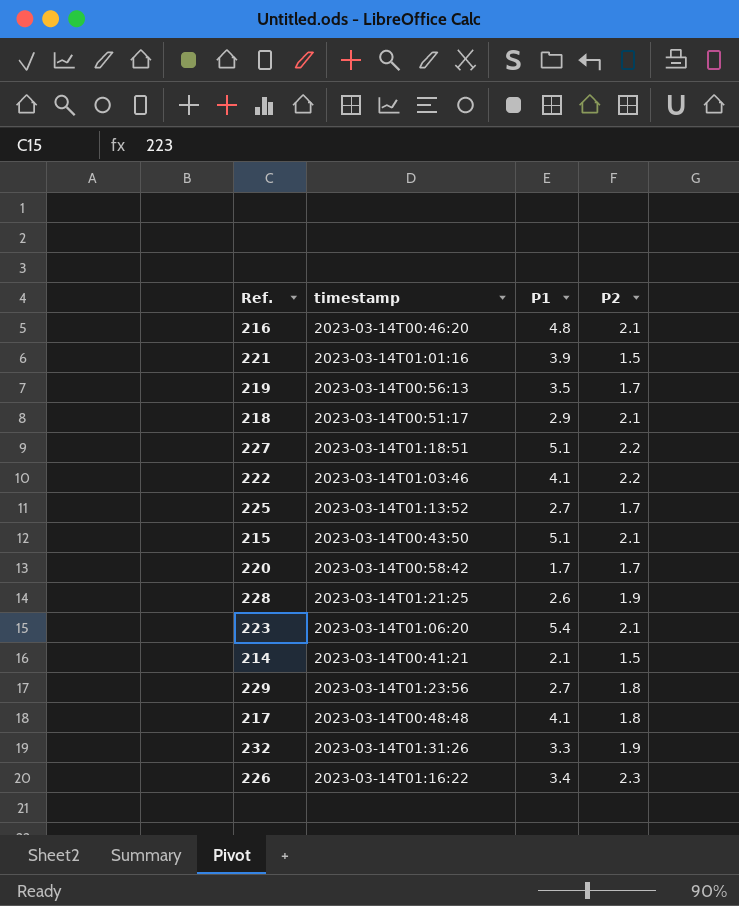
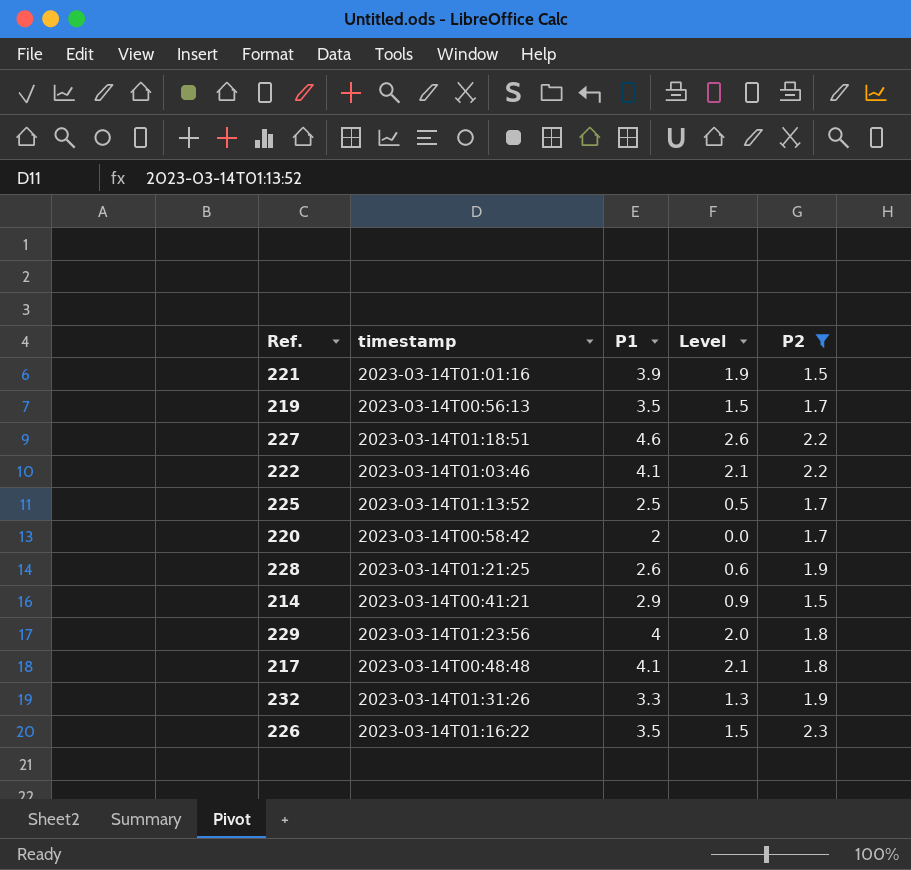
filter: none -> P2 != 2.1
column Level | formula: none -> [P1] - 2
227 | P1: 5.1 -> 4.6
225 | P1: 2.7 -> 2.5
220 | P1: 1.7 -> 2
214 | P1: 2.1 -> 2.9
229 | P1: 2.7 -> 4
226 | P1: 3.4 -> 3.5

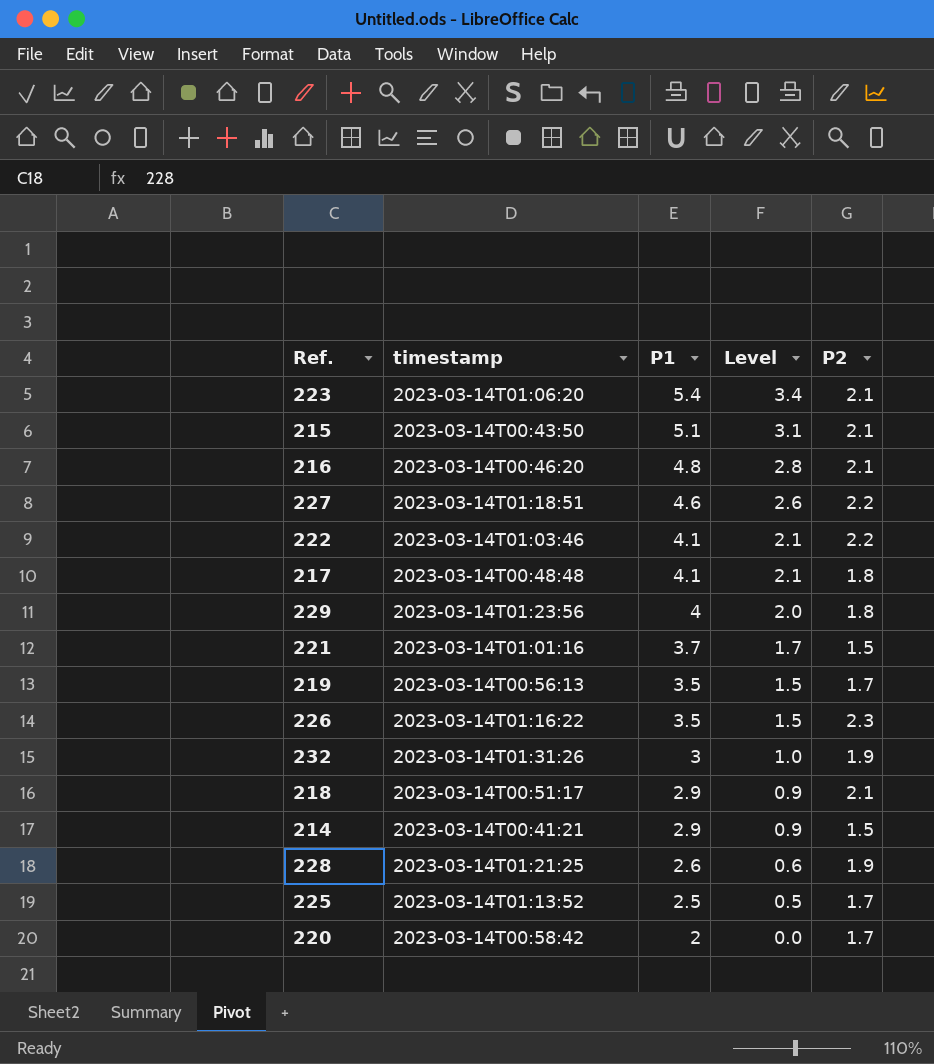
filter: P2 != 2.1 -> none
row order: none -> P1 descending
221 | P1: 3.9 -> 3.7
221 | Level: 1.9 -> 1.7
232 | P1: 3.3 -> 3
232 | Level: 1.3 -> 1.0

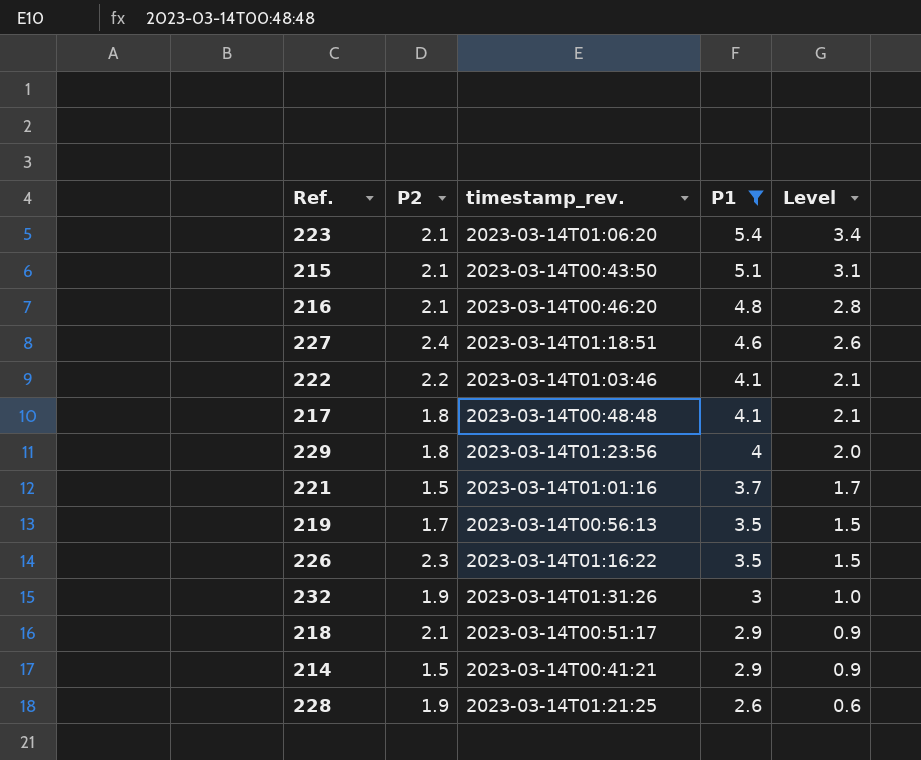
filter: none -> P1 >= 2.6
column P2 | position: 5 -> 2
column name: timestamp -> timestamp_rev.
227 | P2: 2.2 -> 2.4

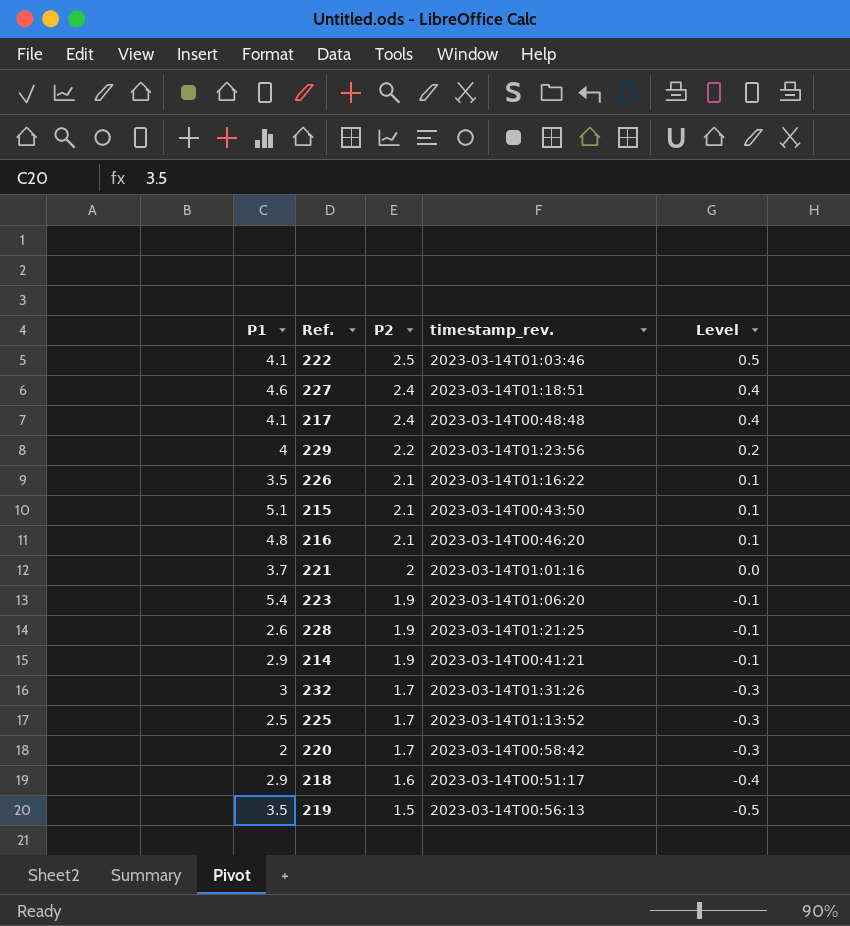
filter: P1 >= 2.6 -> none
row order: P1 descending -> P2 descending
column P1 | position: 4 -> 1
column Level | formula: [P1] - 2 -> [P2] - 2
222 | P2: 2.2 -> 2.5
217 | P2: 1.8 -> 2.4
229 | P2: 1.8 -> 2.2
226 | P2: 2.3 -> 2.1
221 | P2: 1.5 -> 2
223 | P2: 2.1 -> 1.9
214 | P2: 1.5 -> 1.9
232 | P2: 1.9 -> 1.7
218 | P2: 2.1 -> 1.6
219 | P2: 1.7 -> 1.5

